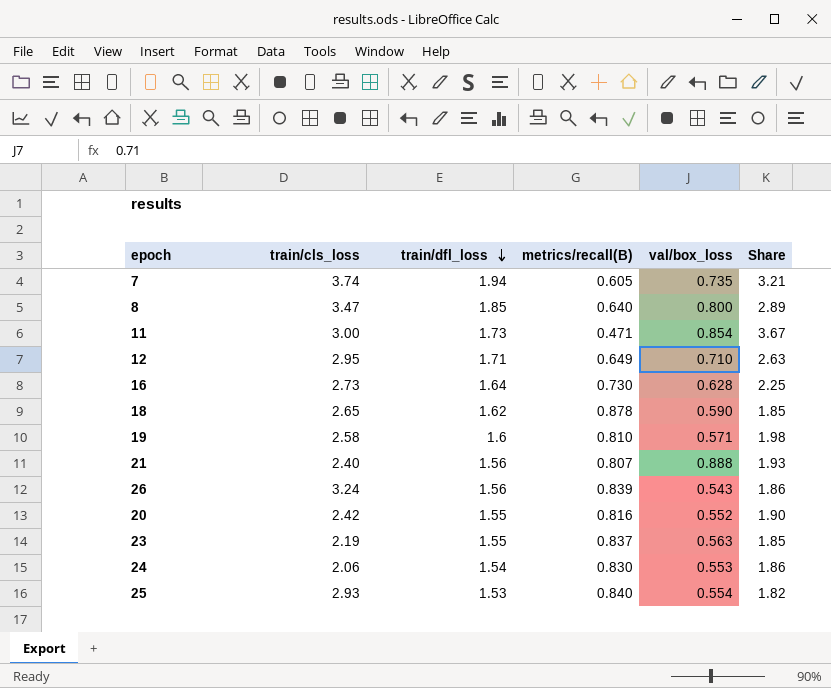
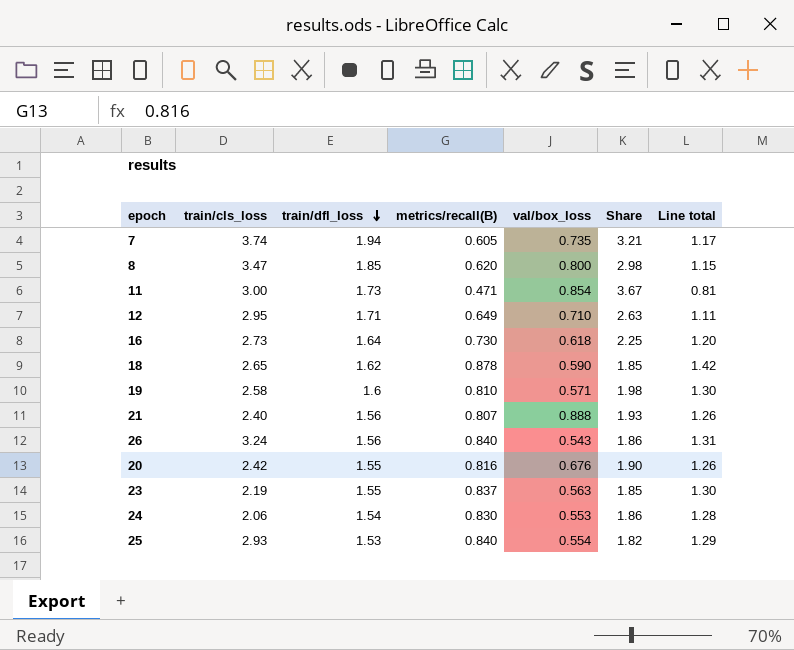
column Line total | formula: none -> [train/dfl_loss] * [metrics/recall(B)]
8 | metrics/recall(B): 0.640 -> 0.620
8 | Share: 2.89 -> 2.98
16 | val/box_loss: 0.628 -> 0.618
26 | metrics/recall(B): 0.839 -> 0.840
20 | val/box_loss: 0.552 -> 0.676

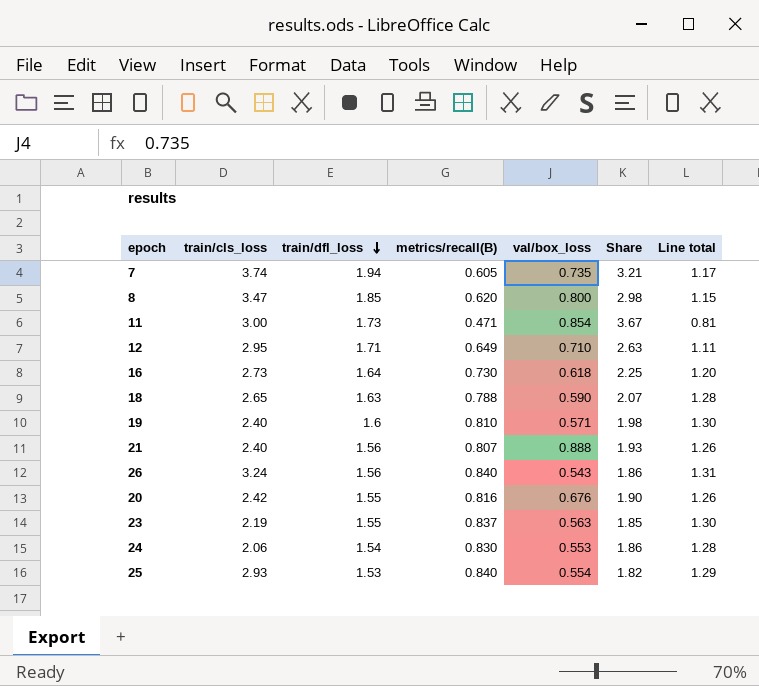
18 | train/dfl_loss: 1.62 -> 1.63
18 | metrics/recall(B): 0.878 -> 0.788
18 | Share: 1.85 -> 2.07
18 | Line total: 1.42 -> 1.28
19 | train/cls_loss: 2.58 -> 2.40

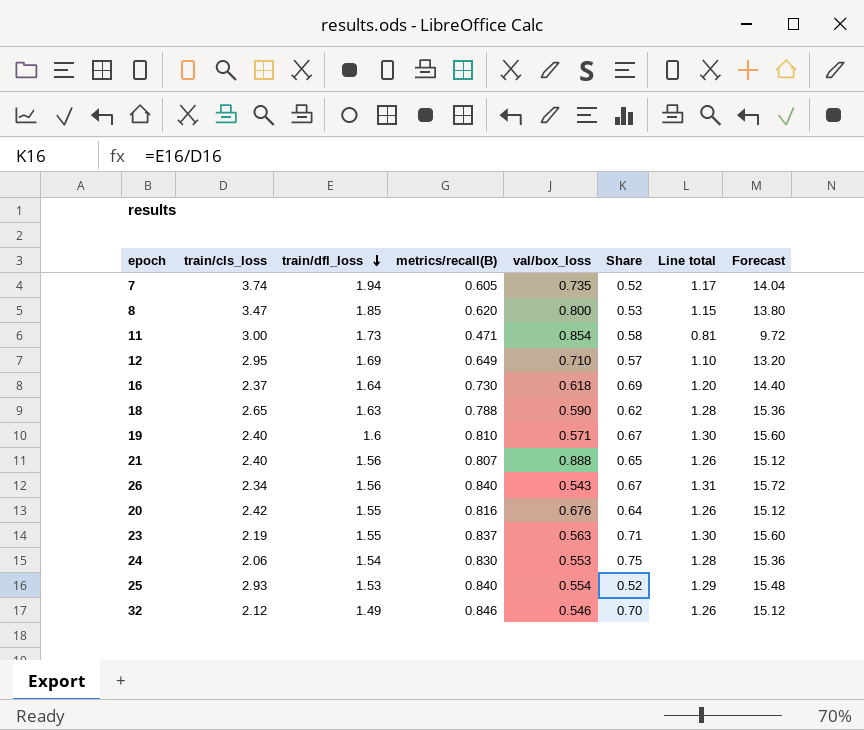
column Share | formula: [train/dfl_loss] / [metrics/recall(B)] -> [train/dfl_loss] / [train/cls_loss]
column Forecast | formula: none -> [Line total] * 12
12 | train/dfl_loss: 1.71 -> 1.69
12 | Line total: 1.11 -> 1.10
16 | train/cls_loss: 2.73 -> 2.37
26 | train/cls_loss: 3.24 -> 2.34
row 32: none -> 2.12 | 1.49 | 0.846 | 0.546 | 0.70 | 1.26 | 15.12

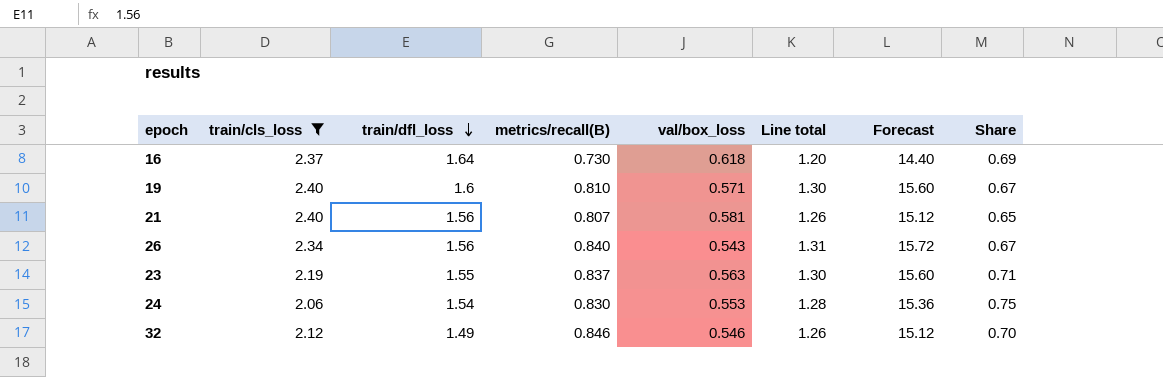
filter: none -> train/cls_loss <= 2.40
column Share | position: 6 -> 8
21 | val/box_loss: 0.888 -> 0.581

